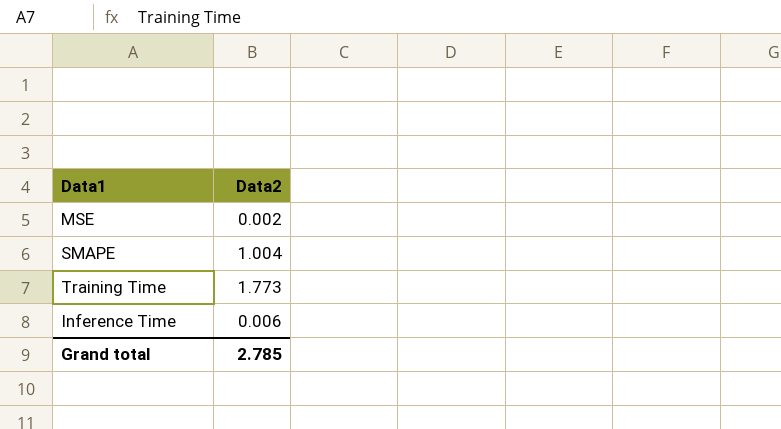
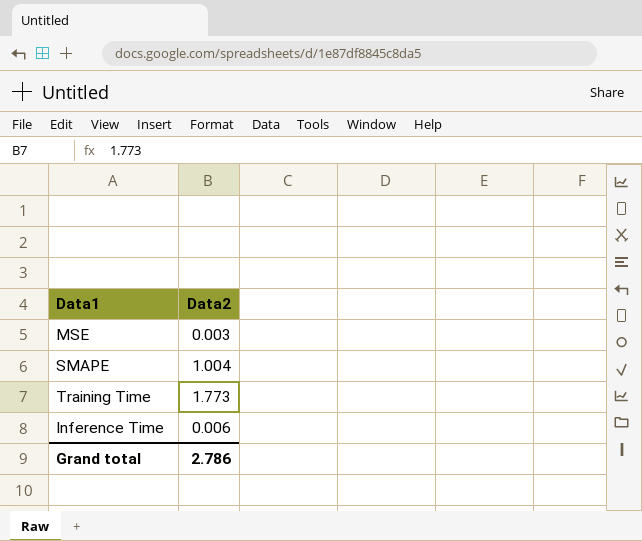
MSE | Data2: 0.002 -> 0.003
Grand total | Data2: 2.785 -> 2.786

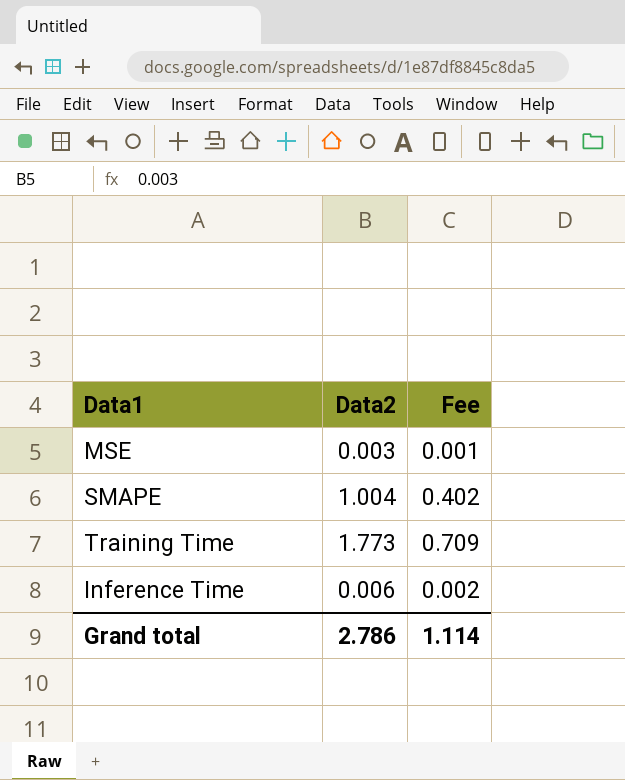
column Fee | formula: none -> [Data2] * 0.4

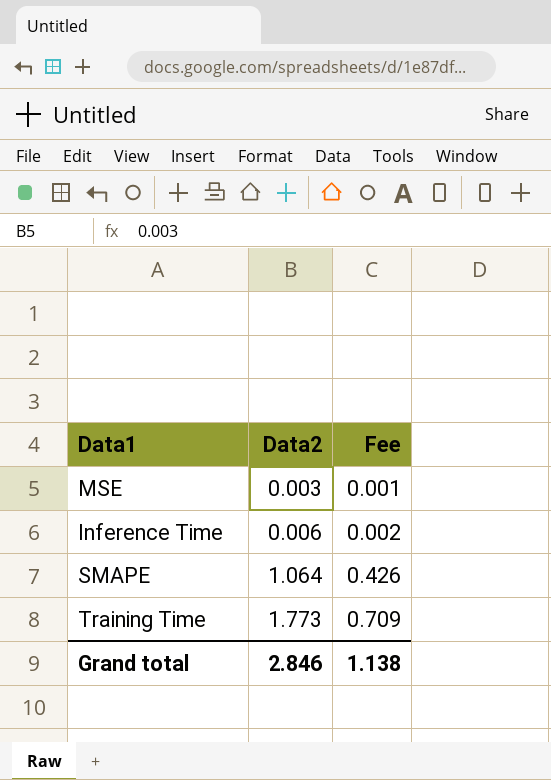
row order: none -> Data2 ascending
SMAPE | Data2: 1.004 -> 1.064
SMAPE | Fee: 0.402 -> 0.426
Grand total | Data2: 2.786 -> 2.846
Grand total | Fee: 1.114 -> 1.138

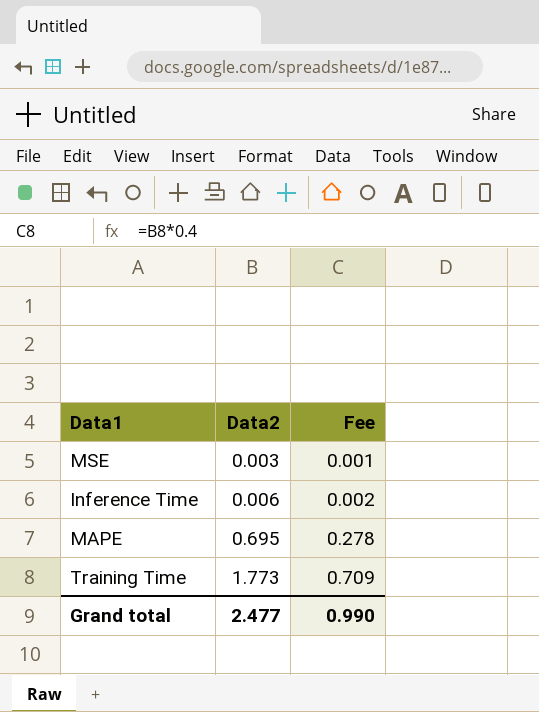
row SMAPE: 1.064 | 0.426 -> none
row MAPE: none -> 0.695 | 0.278
Grand total | Data2: 2.846 -> 2.477
Grand total | Fee: 1.138 -> 0.990

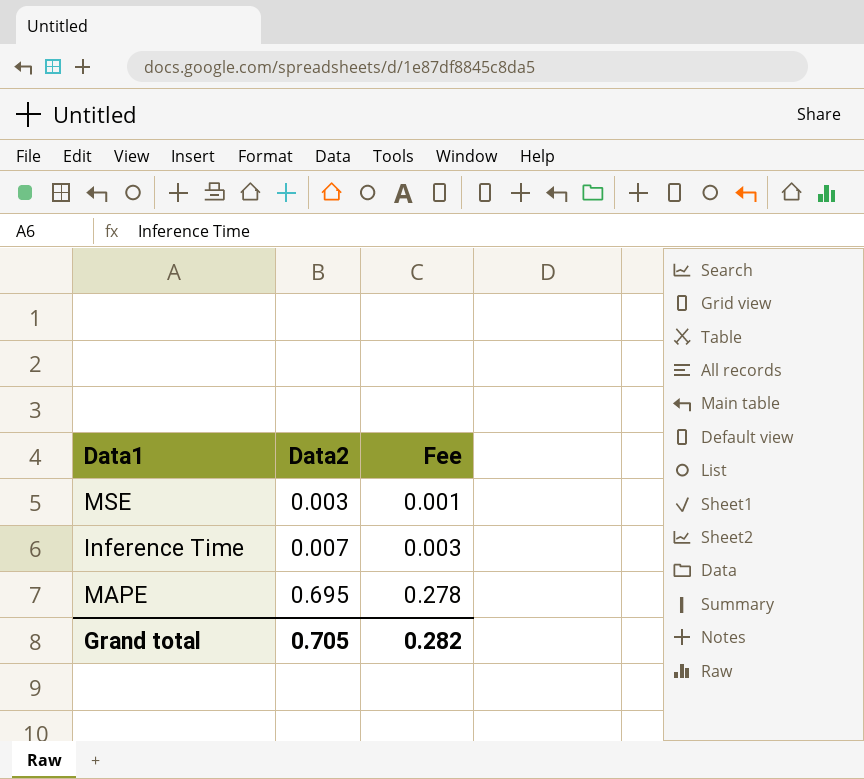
row Training Time: 1.773 | 0.709 -> none
Inference Time | Data2: 0.006 -> 0.007
Inference Time | Fee: 0.002 -> 0.003
Grand total | Data2: 2.477 -> 0.705
Grand total | Fee: 0.990 -> 0.282

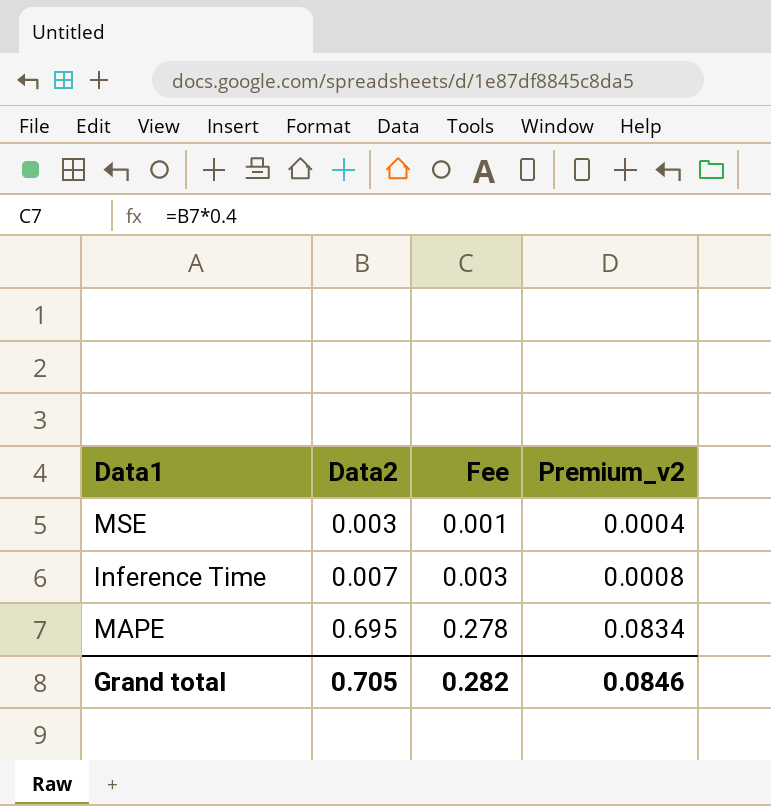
column Premium_v2 | formula: none -> [Data2] * 0.12

